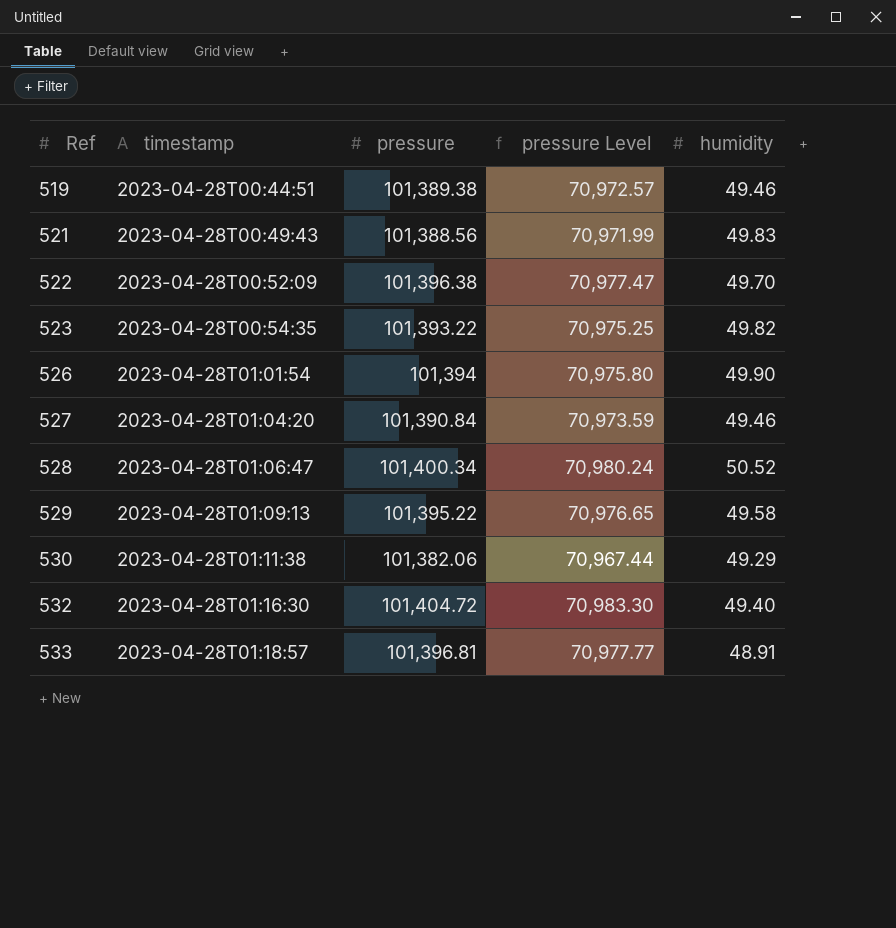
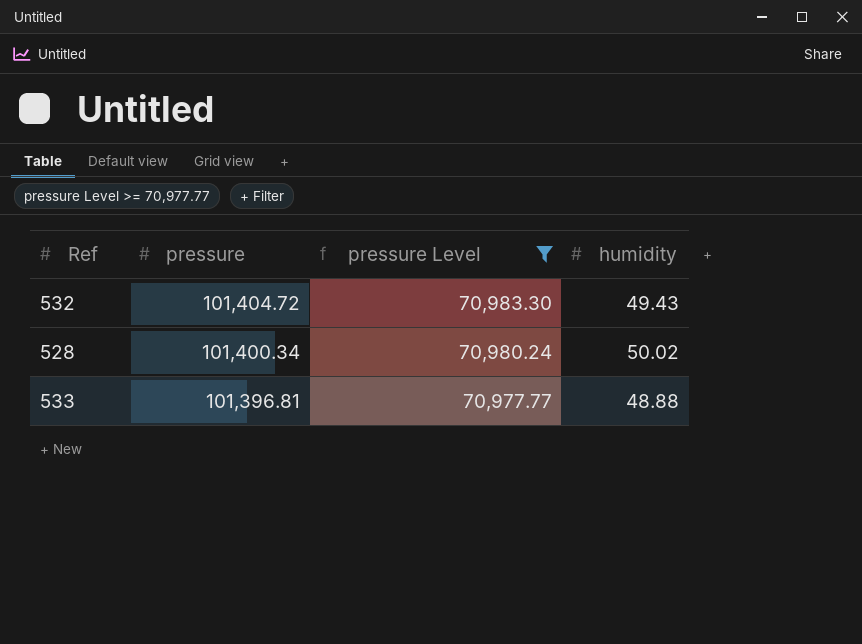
filter: none -> pressure Level >= 70,977.77
row order: Ref ascending -> pressure descending
column timestamp | position: 2 -> none
532 | humidity: 49.40 -> 49.43
528 | humidity: 50.52 -> 50.02
533 | humidity: 48.91 -> 48.88

